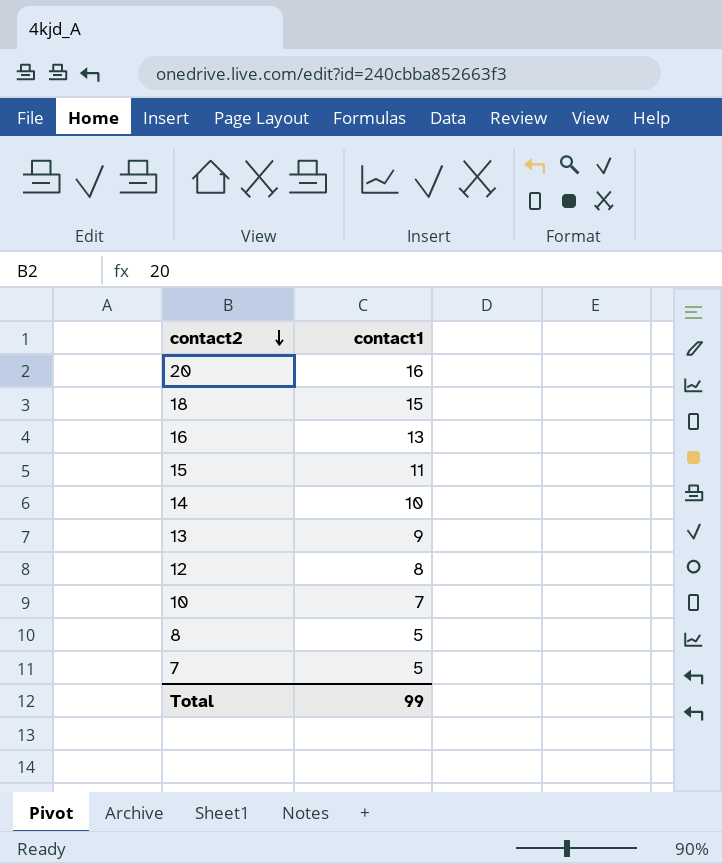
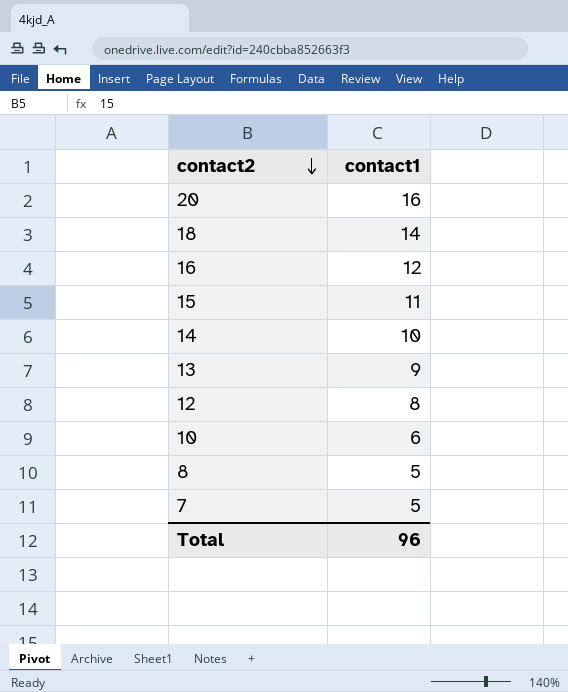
18 | contact1: 15 -> 14
16 | contact1: 13 -> 12
10 | contact1: 7 -> 6
Total | contact1: 99 -> 96

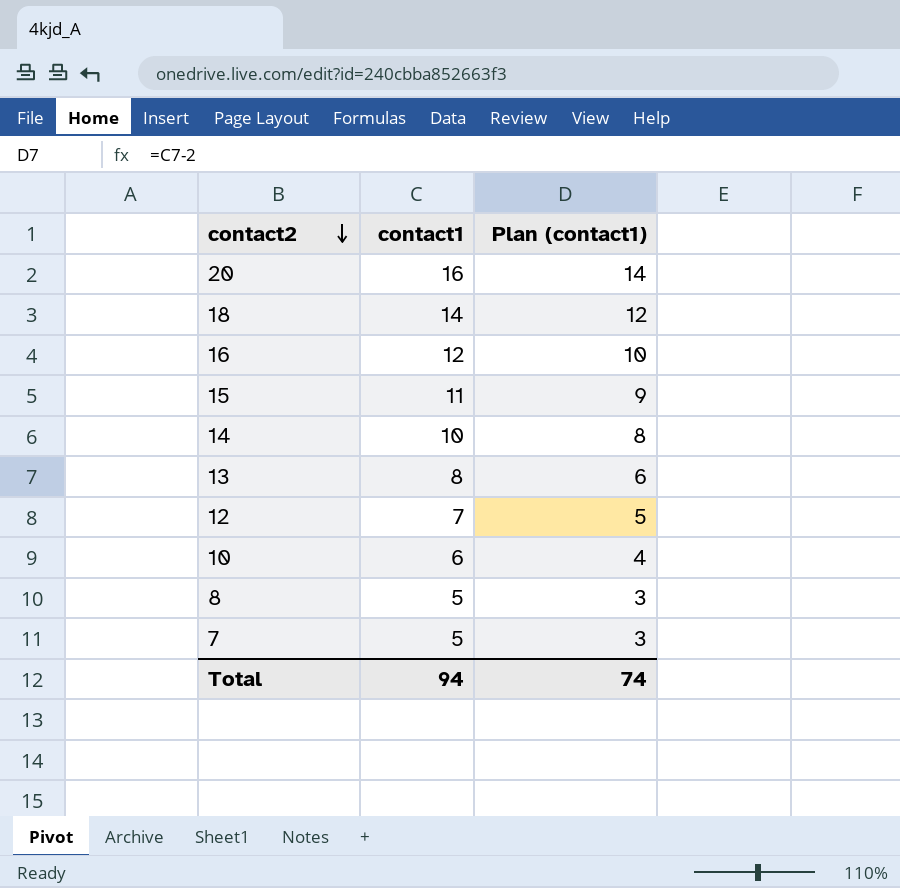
column Plan (contact1) | formula: none -> [contact1] - 2
13 | contact1: 9 -> 8
12 | contact1: 8 -> 7
Total | contact1: 96 -> 94

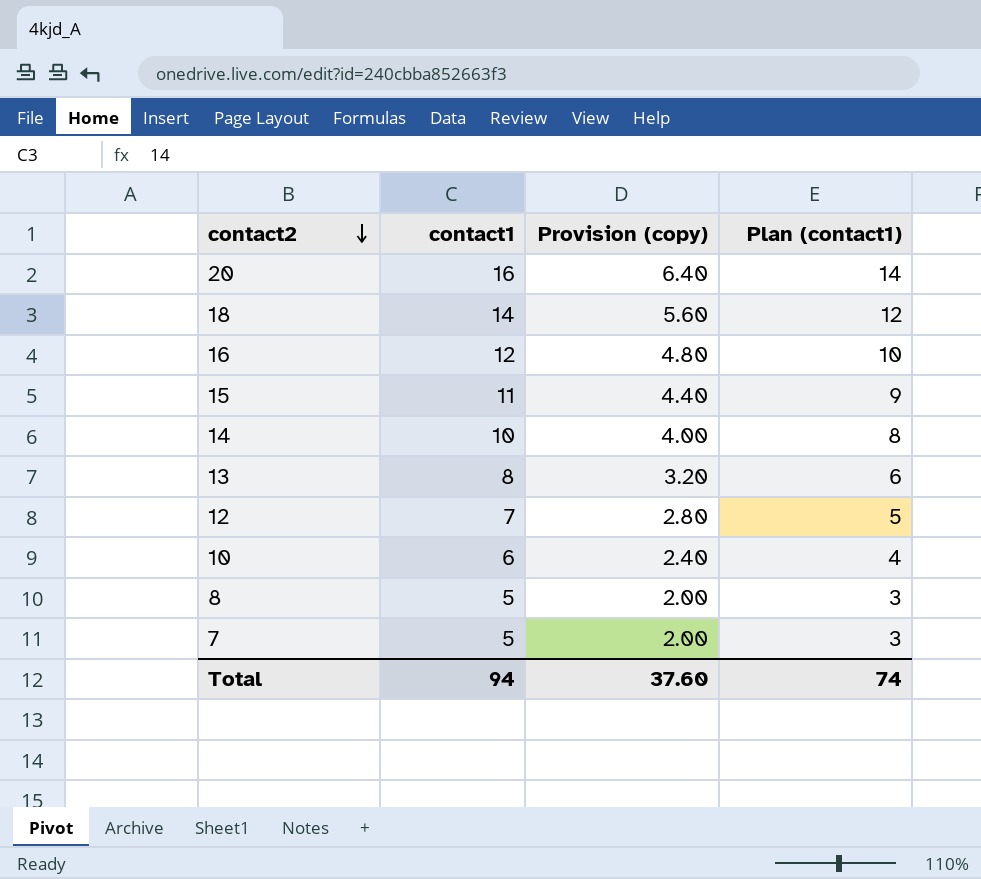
column Provision (copy) | formula: none -> [contact1] * 0.4

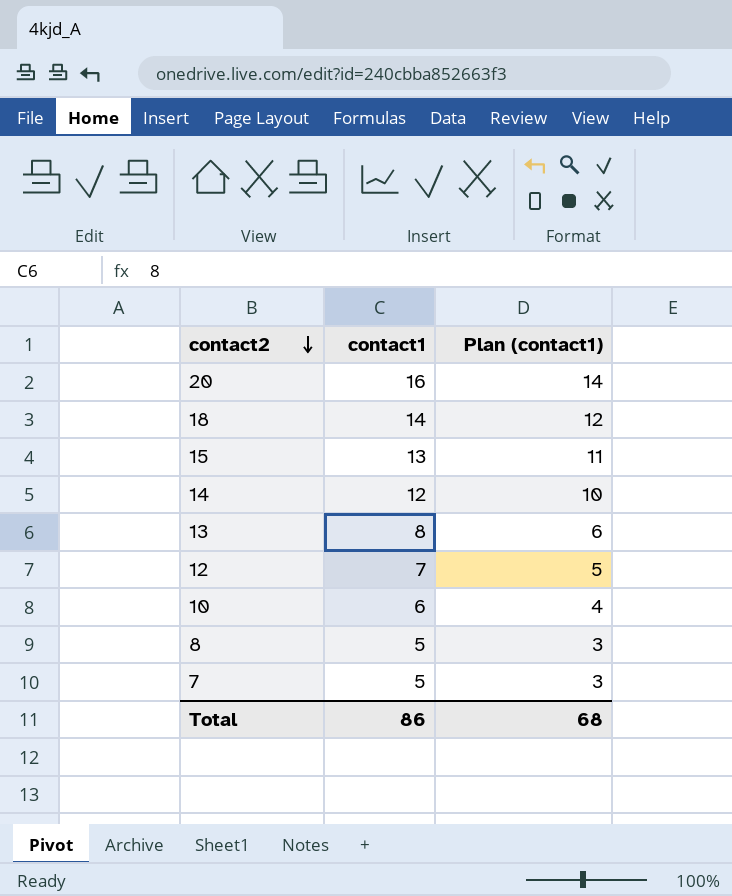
column Provision (copy) | formula: [contact1] * 0.4 -> none
row 16: 12 | 4.80 | 10 -> none
15 | contact1: 11 -> 13
15 | Plan (contact1): 9 -> 11
14 | contact1: 10 -> 12
14 | Plan (contact1): 8 -> 10
Total | contact1: 94 -> 86
Total | Plan (contact1): 74 -> 68

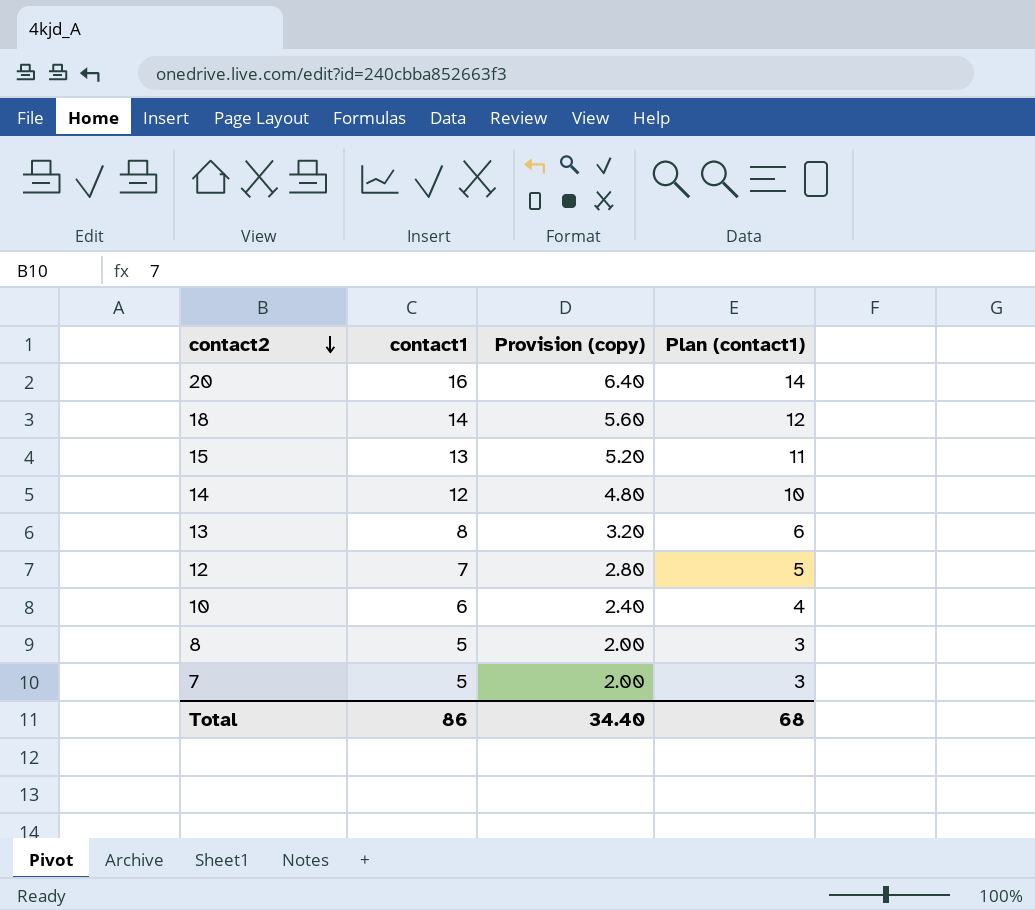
column Provision (copy) | formula: none -> [contact1] * 0.4

